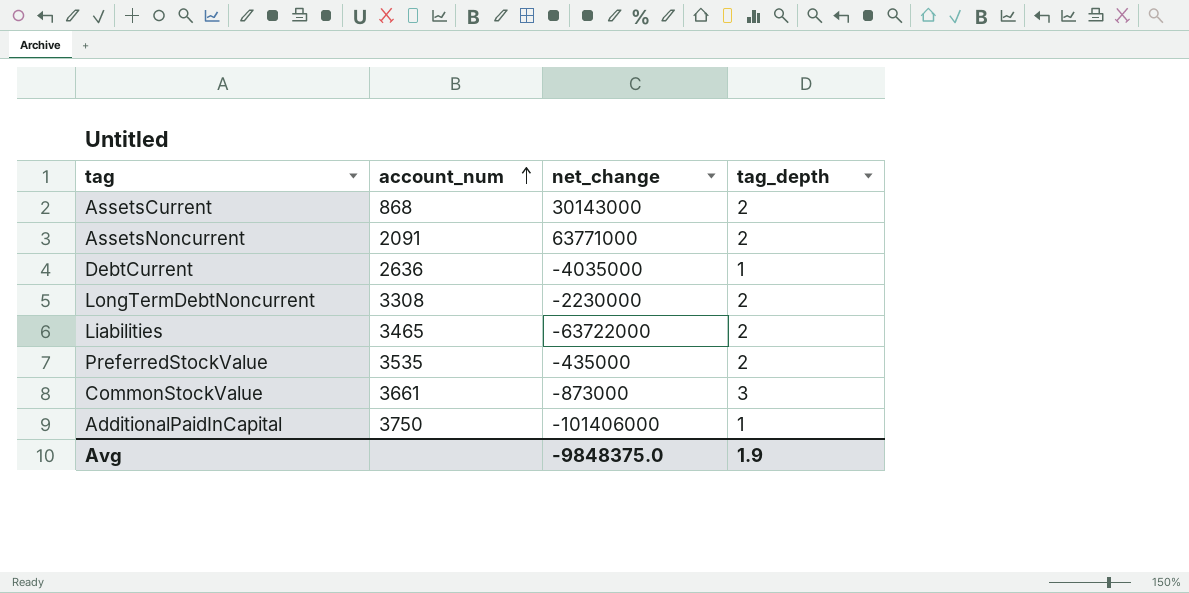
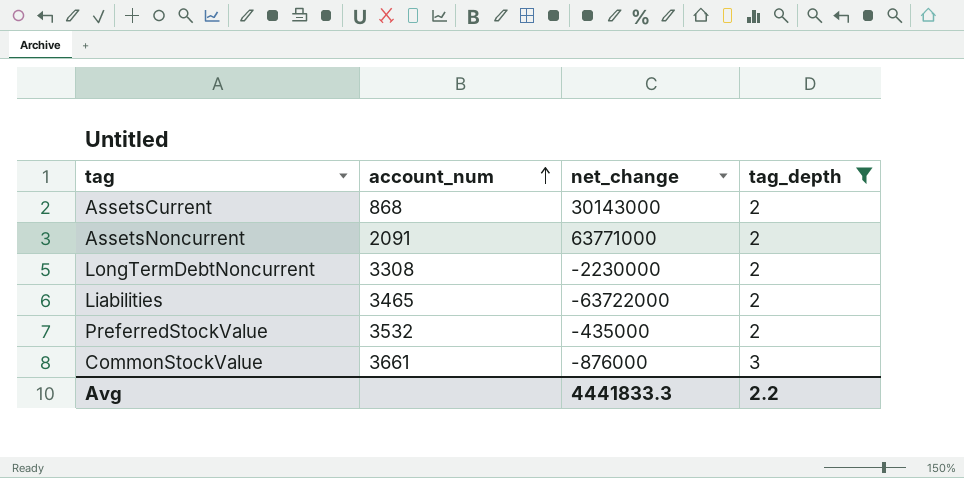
filter: none -> tag_depth != 1
PreferredStockValue | account_num: 3535 -> 3532
CommonStockValue | net_change: -873000 -> -876000
Avg | net_change: -9848375.0 -> 4441833.3
Avg | tag_depth: 1.9 -> 2.2

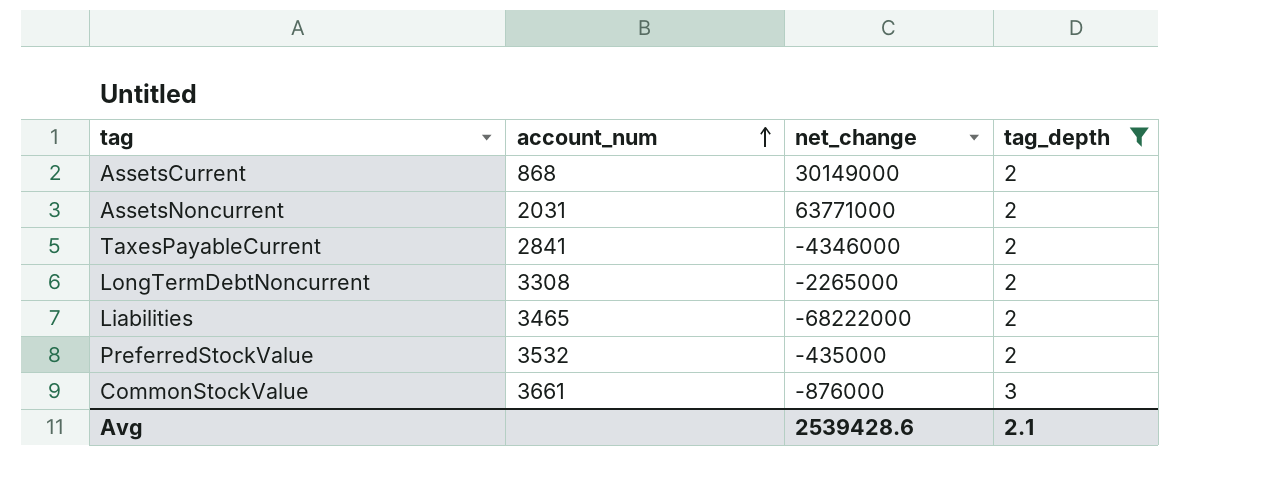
AssetsCurrent | net_change: 30143000 -> 30149000
AssetsNoncurrent | account_num: 2091 -> 2031
row TaxesPayableCurrent: none -> 2841 | -4346000 | 2
LongTermDebtNoncurrent | net_change: -2230000 -> -2265000
Liabilities | net_change: -63722000 -> -68222000
Avg | net_change: 4441833.3 -> 2539428.6
Avg | tag_depth: 2.2 -> 2.1

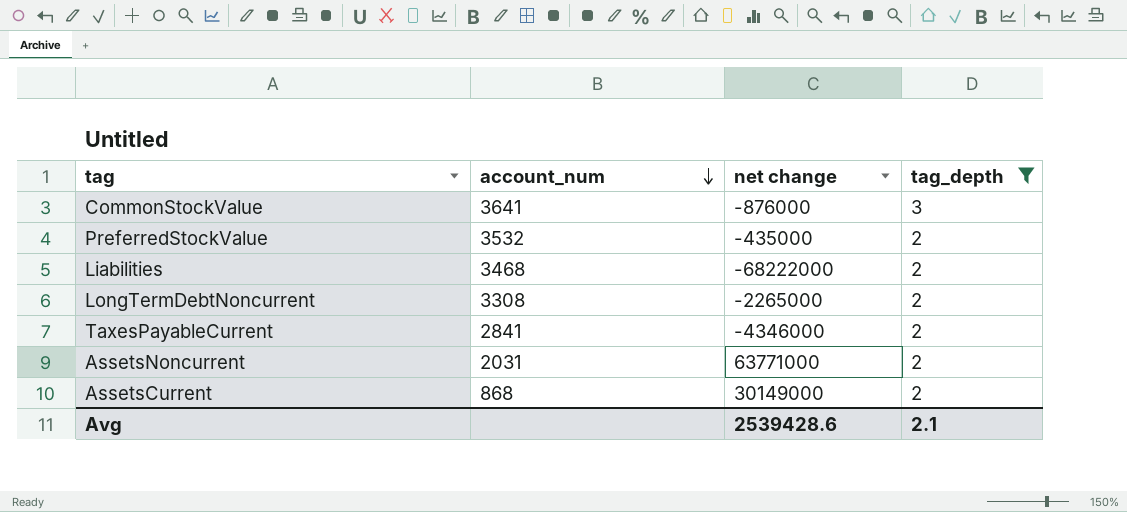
row order: account_num ascending -> account_num descending
column name: net_change -> net change
CommonStockValue | account_num: 3661 -> 3641
Liabilities | account_num: 3465 -> 3468

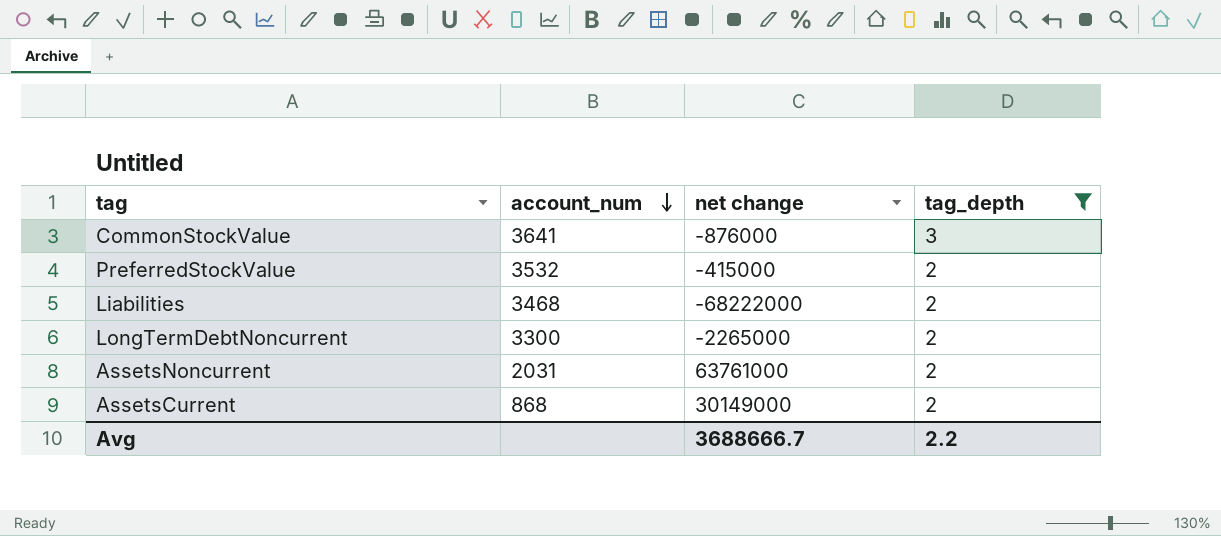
row TaxesPayableCurrent: 2841 | -4346000 | 2 -> none
PreferredStockValue | net change: -435000 -> -415000
LongTermDebtNoncurrent | account_num: 3308 -> 3300
AssetsNoncurrent | net change: 63771000 -> 63761000
Avg | net change: 2539428.6 -> 3688666.7
Avg | tag_depth: 2.1 -> 2.2

